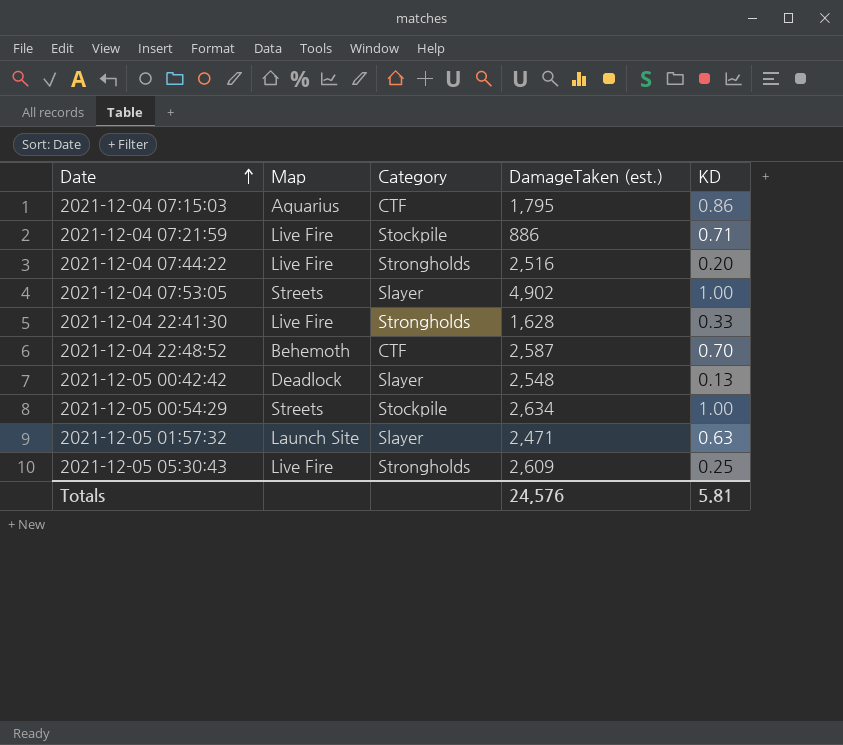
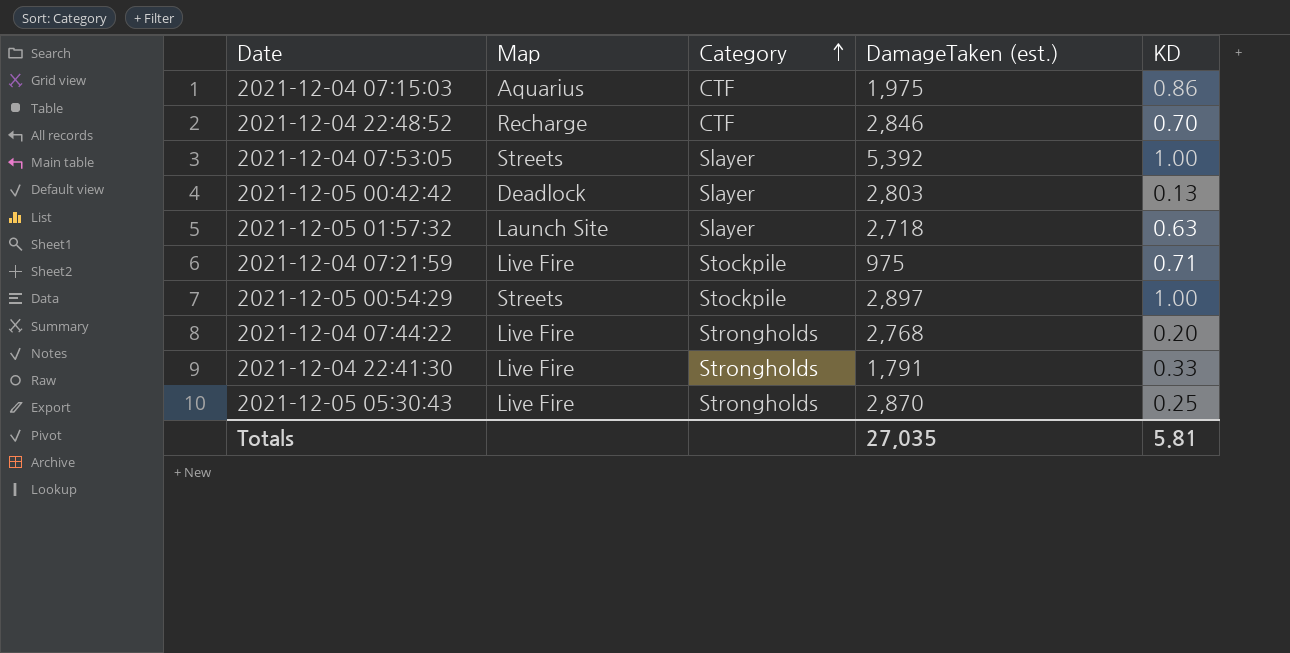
row order: Date ascending -> Category ascending
2021-12-04 07:15:03 | DamageTaken (est.): 1,795 -> 1,975
2021-12-04 22:48:52 | Map: Behemoth -> Recharge
2021-12-04 22:48:52 | DamageTaken (est.): 2,587 -> 2,846
2021-12-04 07:53:05 | DamageTaken (est.): 4,902 -> 5,392
2021-12-05 00:42:42 | DamageTaken (est.): 2,548 -> 2,803
2021-12-05 01:57:32 | DamageTaken (est.): 2,471 -> 2,718
2021-12-04 07:21:59 | DamageTaken (est.): 886 -> 975
2021-12-05 00:54:29 | DamageTaken (est.): 2,634 -> 2,897
2021-12-04 07:44:22 | DamageTaken (est.): 2,516 -> 2,768
2021-12-04 22:41:30 | DamageTaken (est.): 1,628 -> 1,791
2021-12-05 05:30:43 | DamageTaken (est.): 2,609 -> 2,870
Totals | DamageTaken (est.): 24,576 -> 27,035

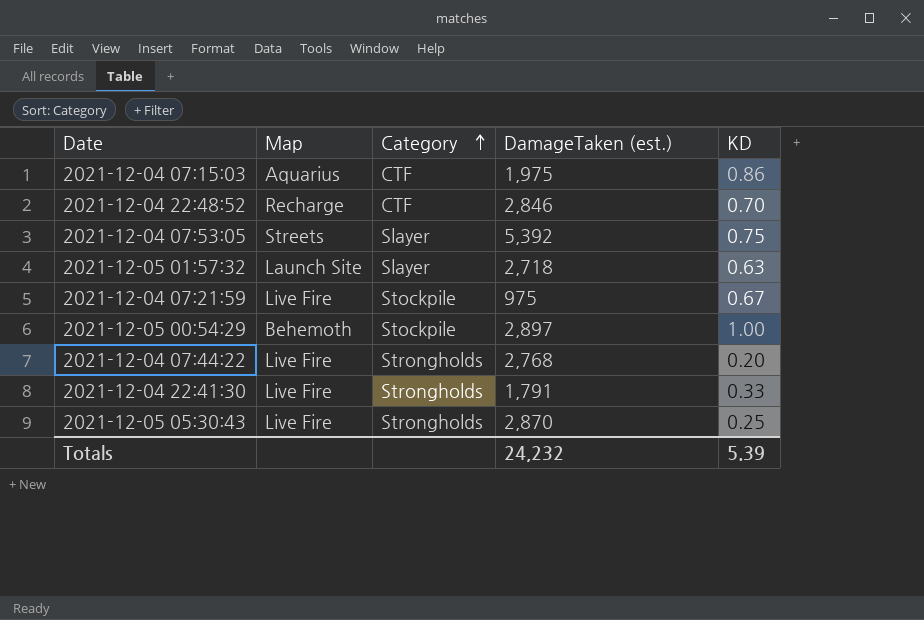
row 2021-12-05 00:42:42: Deadlock | Slayer | 2,803 | 0.13 -> none
2021-12-04 07:53:05 | KD: 1.00 -> 0.75
2021-12-04 07:21:59 | KD: 0.71 -> 0.67
2021-12-05 00:54:29 | Map: Streets -> Behemoth
Totals | DamageTaken (est.): 27,035 -> 24,232
Totals | KD: 5.81 -> 5.39

